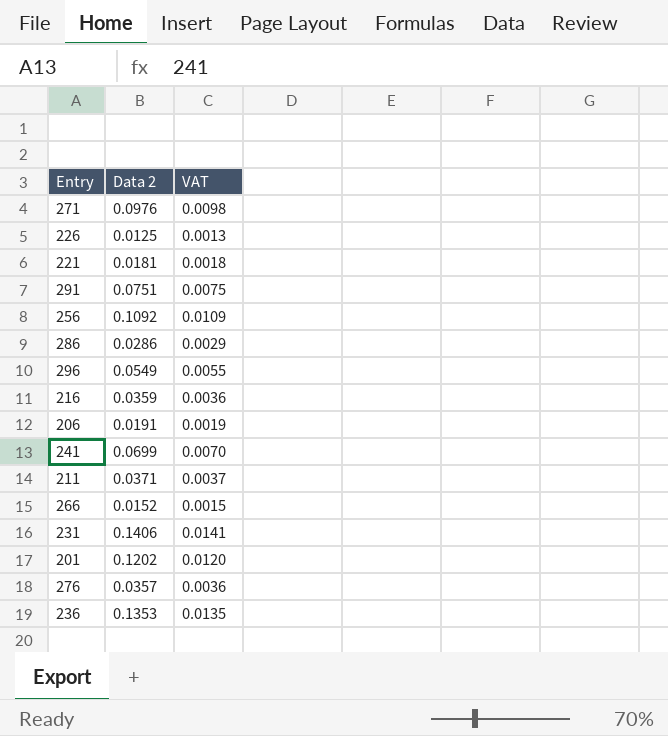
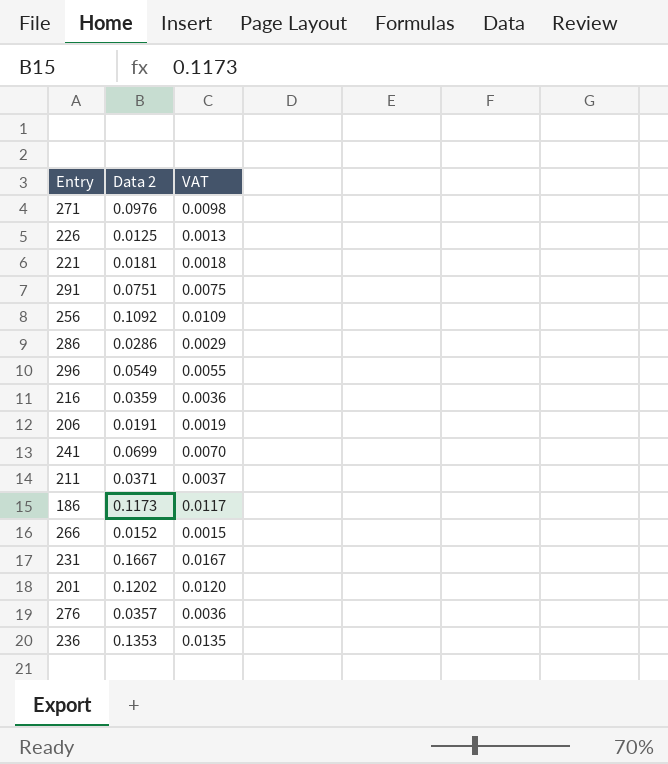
row 186: none -> 0.1173 | 0.0117
231 | Data 2: 0.1406 -> 0.1667
231 | VAT: 0.0141 -> 0.0167

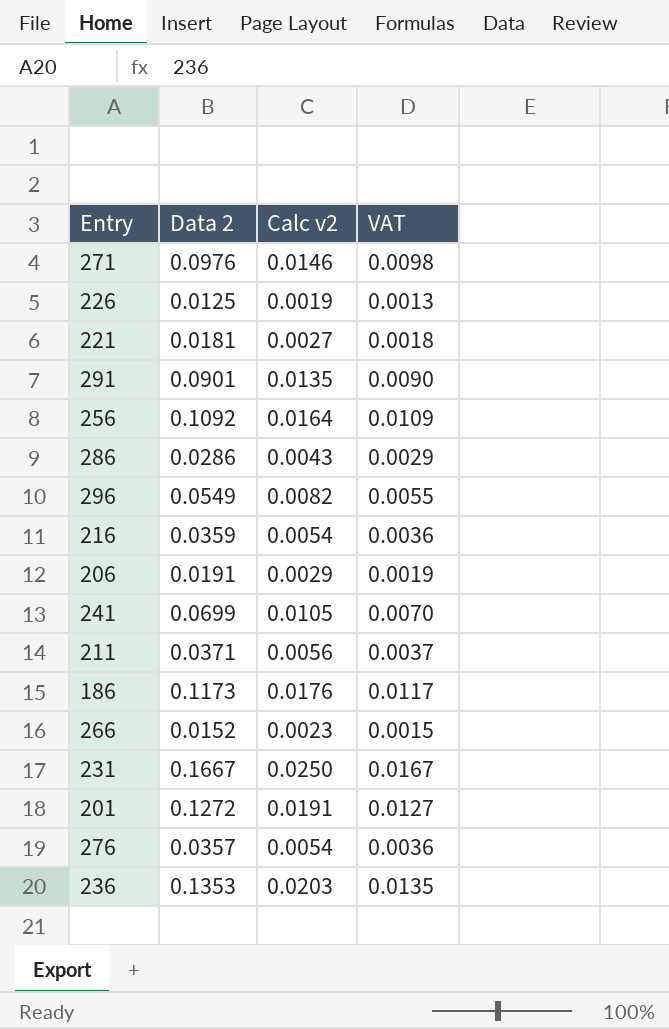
column Calc v2 | formula: none -> [Data 2] * 0.15
291 | Data 2: 0.0751 -> 0.0901
291 | VAT: 0.0075 -> 0.0090
201 | Data 2: 0.1202 -> 0.1272
201 | VAT: 0.0120 -> 0.0127

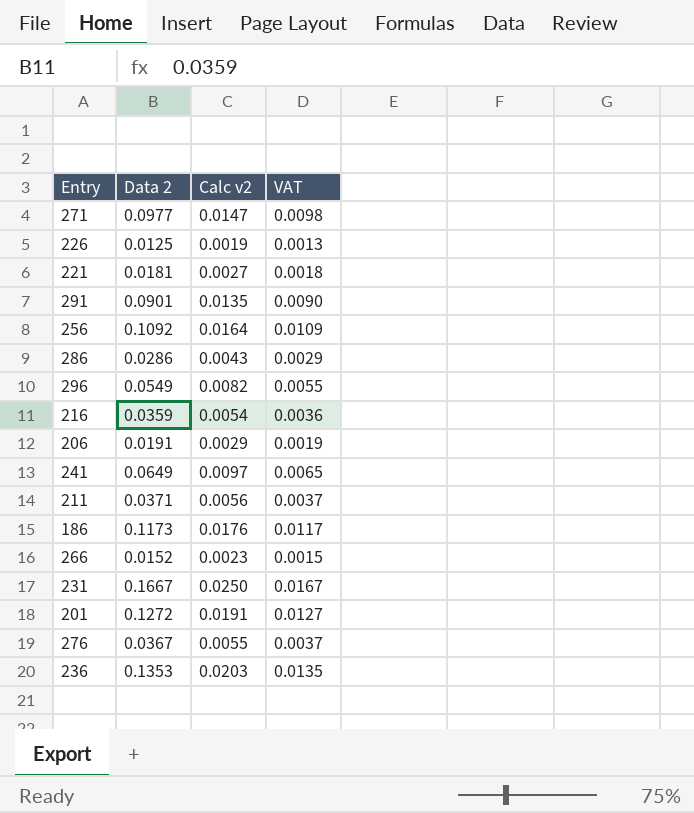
271 | Data 2: 0.0976 -> 0.0977
271 | Calc v2: 0.0146 -> 0.0147
241 | Data 2: 0.0699 -> 0.0649
241 | Calc v2: 0.0105 -> 0.0097
241 | VAT: 0.0070 -> 0.0065
276 | Data 2: 0.0357 -> 0.0367
276 | Calc v2: 0.0054 -> 0.0055
276 | VAT: 0.0036 -> 0.0037

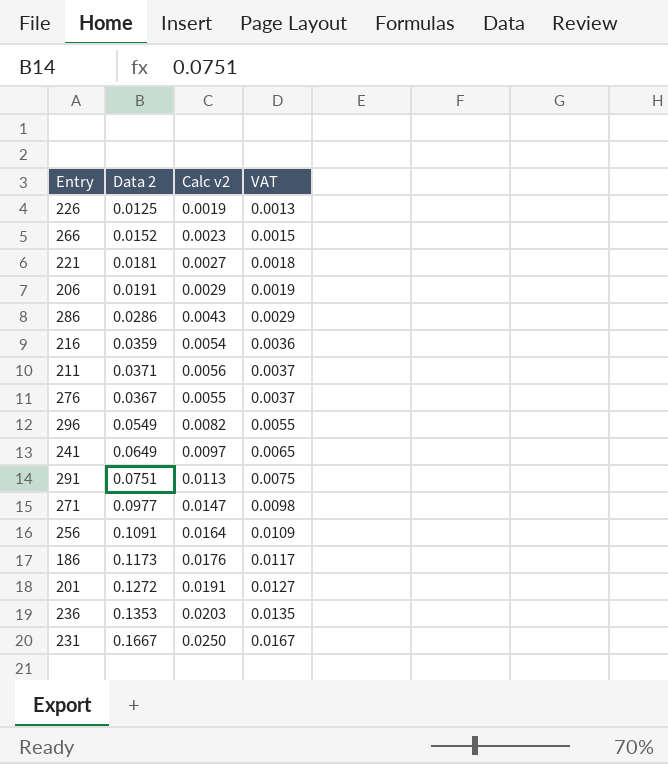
row order: none -> VAT ascending
291 | Data 2: 0.0901 -> 0.0751
291 | Calc v2: 0.0135 -> 0.0113
291 | VAT: 0.0090 -> 0.0075
256 | Data 2: 0.1092 -> 0.1091

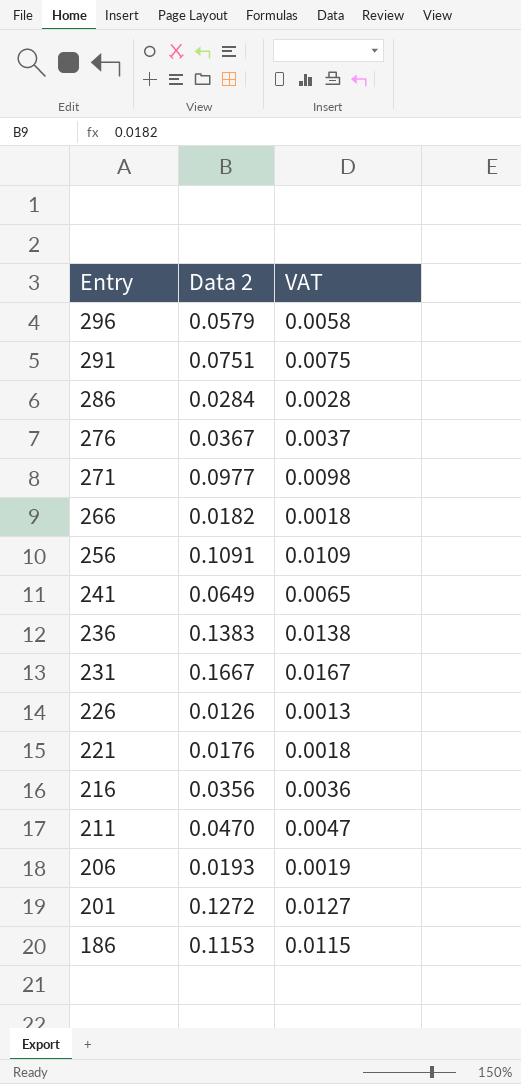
row order: VAT ascending -> Entry descending
column Calc v2 | formula: [Data 2] * 0.15 -> none
296 | Data 2: 0.0549 -> 0.0579
296 | VAT: 0.0055 -> 0.0058
286 | Data 2: 0.0286 -> 0.0284
286 | VAT: 0.0029 -> 0.0028
266 | Data 2: 0.0152 -> 0.0182
266 | VAT: 0.0015 -> 0.0018
236 | Data 2: 0.1353 -> 0.1383
236 | VAT: 0.0135 -> 0.0138
226 | Data 2: 0.0125 -> 0.0126
221 | Data 2: 0.0181 -> 0.0176
216 | Data 2: 0.0359 -> 0.0356
211 | Data 2: 0.0371 -> 0.0470
211 | VAT: 0.0037 -> 0.0047
206 | Data 2: 0.0191 -> 0.0193
186 | Data 2: 0.1173 -> 0.1153
186 | VAT: 0.0117 -> 0.0115

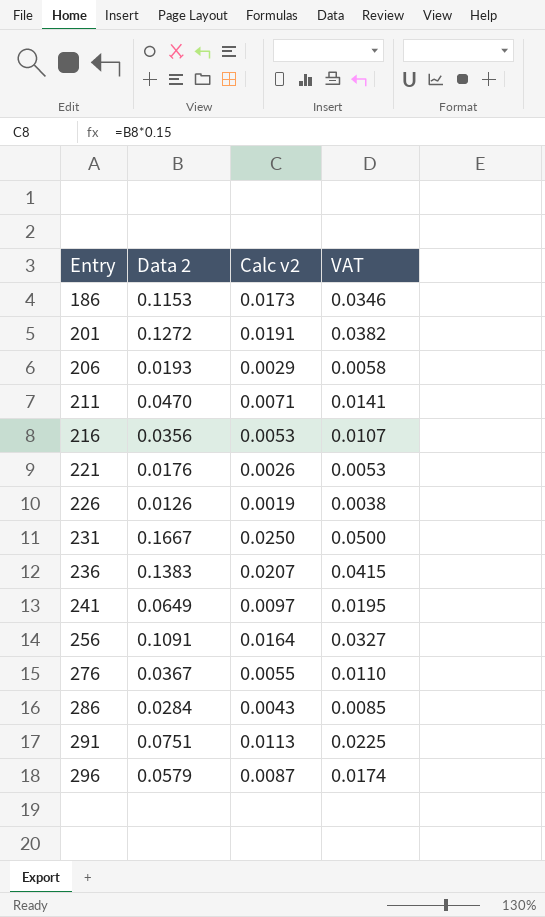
row order: Entry descending -> Entry ascending
column Calc v2 | formula: none -> [Data 2] * 0.15
column VAT | formula: [Data 2] * 0.1 -> [Data 2] * 0.3
row 271: 0.0977 | 0.0098 -> none
row 266: 0.0182 | 0.0018 -> none

